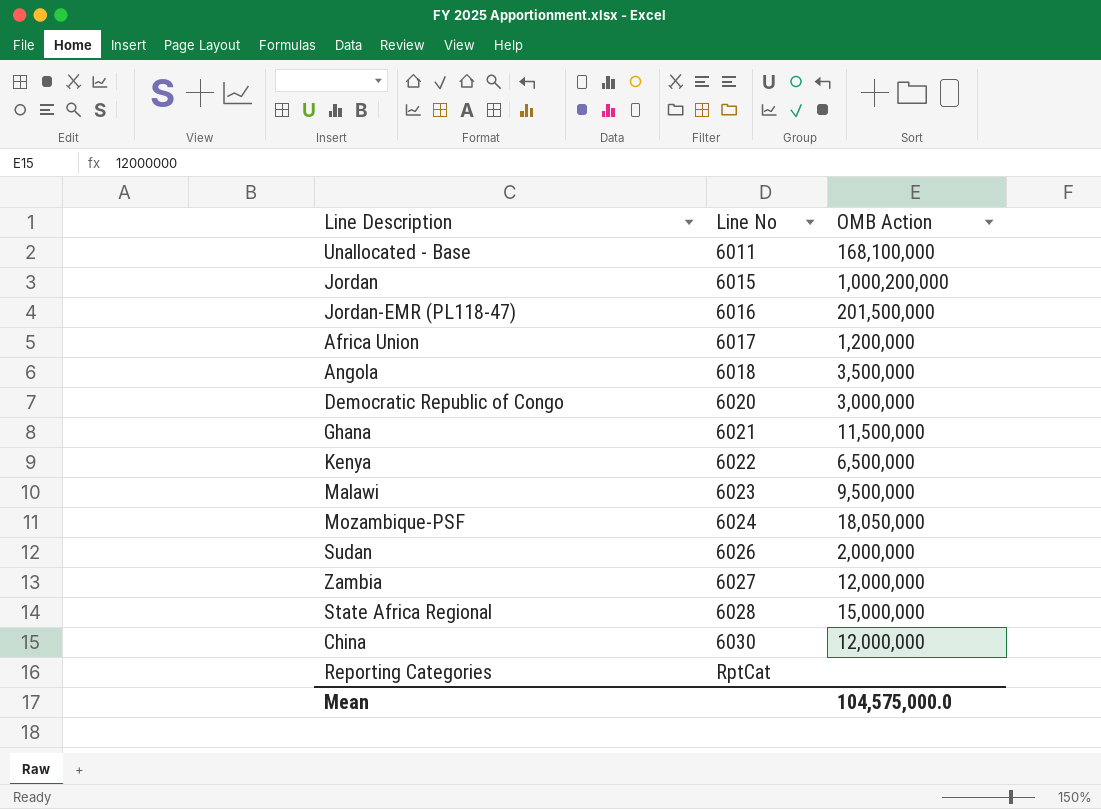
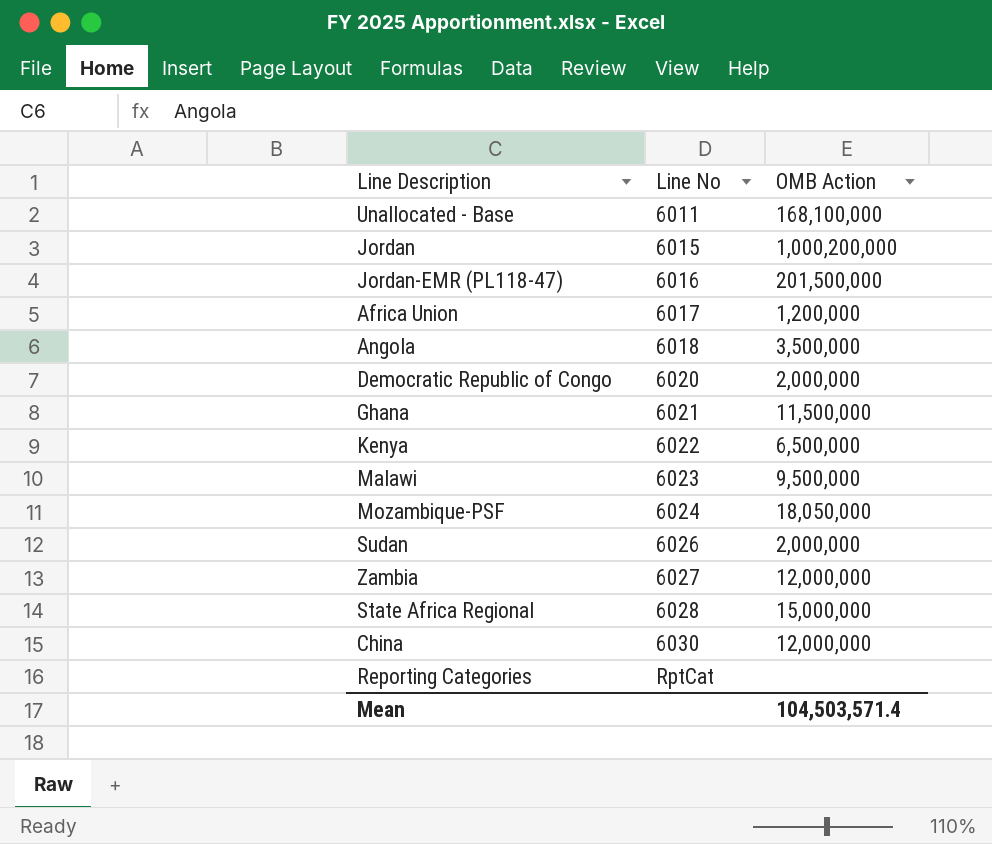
Democratic Republic of Congo | OMB Action: 3,000,000 -> 2,000,000
Mean | OMB Action: 104,575,000.0 -> 104,503,571.4

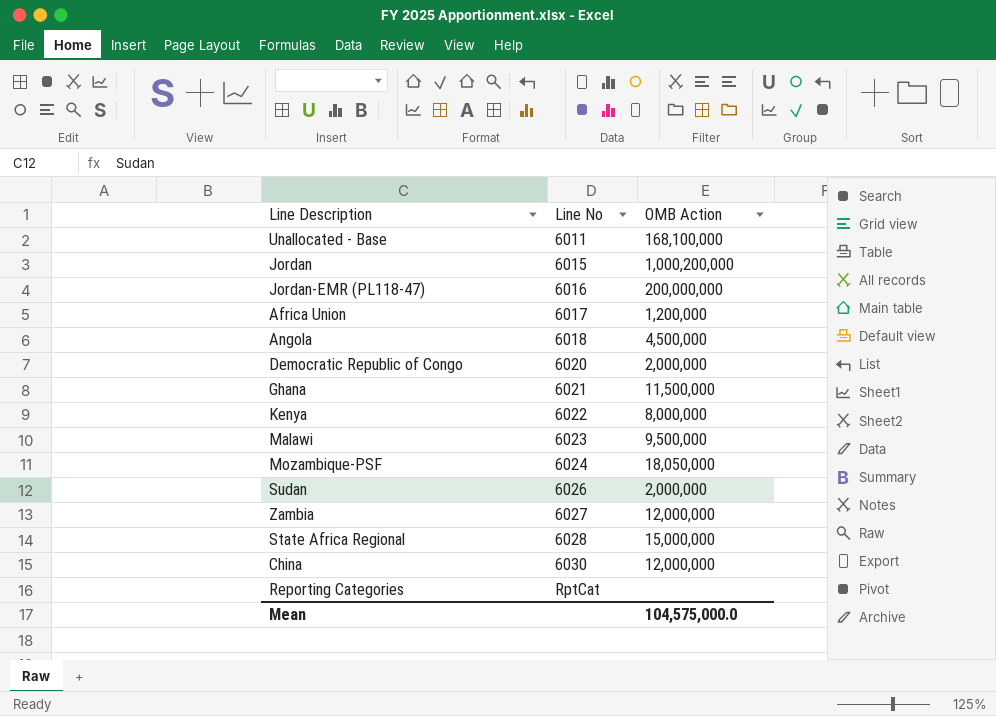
Jordan-EMR (PL118-47) | OMB Action: 201,500,000 -> 200,000,000
Angola | OMB Action: 3,500,000 -> 4,500,000
Kenya | OMB Action: 6,500,000 -> 8,000,000
Mean | OMB Action: 104,503,571.4 -> 104,575,000.0

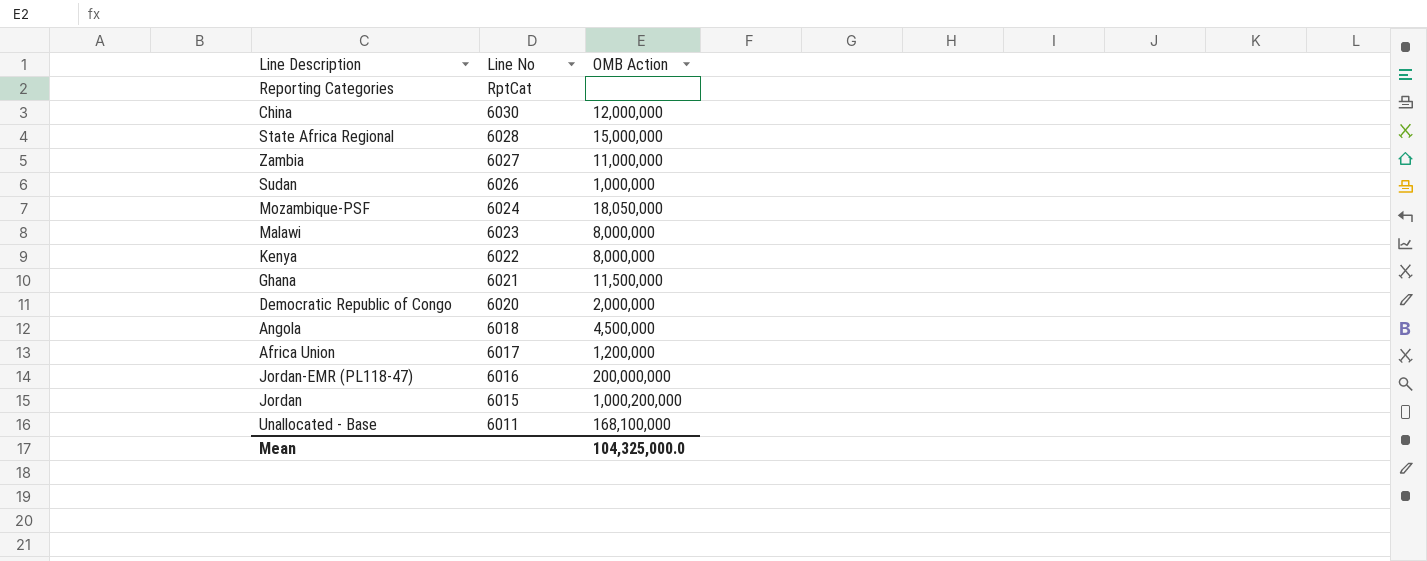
row order: Line No ascending -> Line No descending
Zambia | OMB Action: 12,000,000 -> 11,000,000
Sudan | OMB Action: 2,000,000 -> 1,000,000
Malawi | OMB Action: 9,500,000 -> 8,000,000
Mean | OMB Action: 104,575,000.0 -> 104,325,000.0

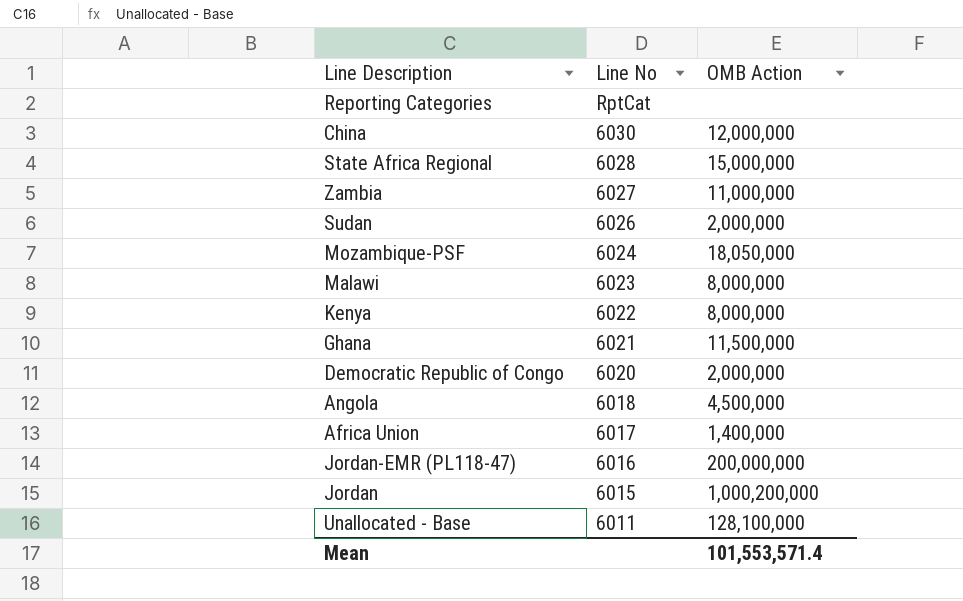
Sudan | OMB Action: 1,000,000 -> 2,000,000
Africa Union | OMB Action: 1,200,000 -> 1,400,000
Unallocated - Base | OMB Action: 168,100,000 -> 128,100,000
Mean | OMB Action: 104,325,000.0 -> 101,553,571.4

